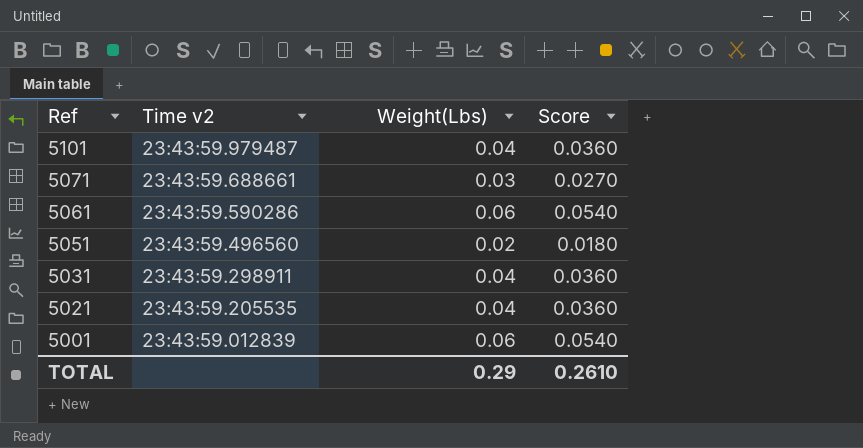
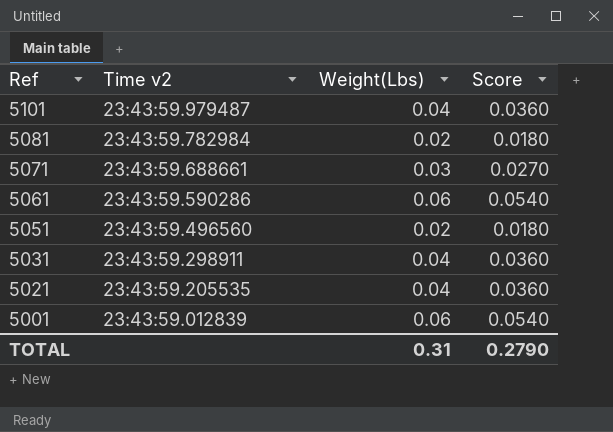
row 5081: none -> 23:43:59.782984 | 0.02 | 0.0180
TOTAL | Weight(Lbs): 0.29 -> 0.31
TOTAL | Score: 0.2610 -> 0.2790

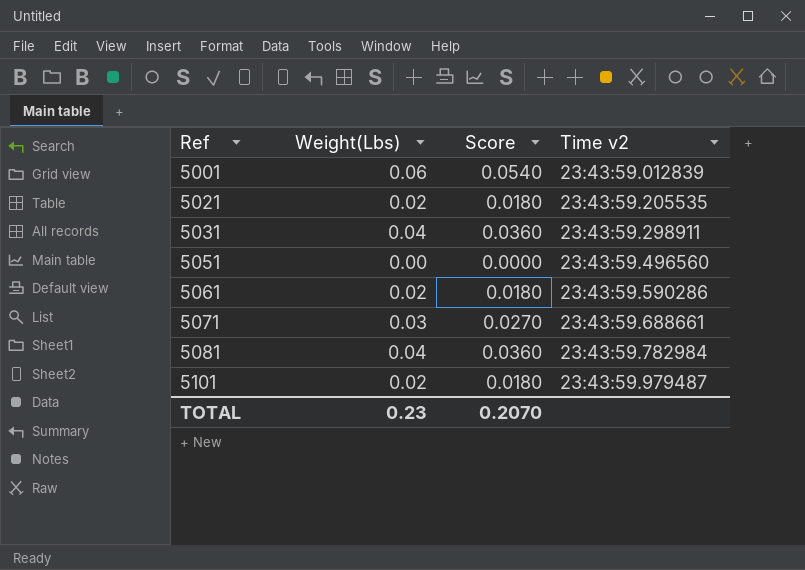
row order: Ref descending -> Ref ascending
column Time v2 | position: 2 -> 4
5021 | Weight(Lbs): 0.04 -> 0.02
5021 | Score: 0.0360 -> 0.0180
5051 | Weight(Lbs): 0.02 -> 0.00
5051 | Score: 0.0180 -> 0.0000
5061 | Weight(Lbs): 0.06 -> 0.02
5061 | Score: 0.0540 -> 0.0180
5081 | Weight(Lbs): 0.02 -> 0.04
5081 | Score: 0.0180 -> 0.0360
5101 | Weight(Lbs): 0.04 -> 0.02
5101 | Score: 0.0360 -> 0.0180
TOTAL | Weight(Lbs): 0.31 -> 0.23
TOTAL | Score: 0.2790 -> 0.2070

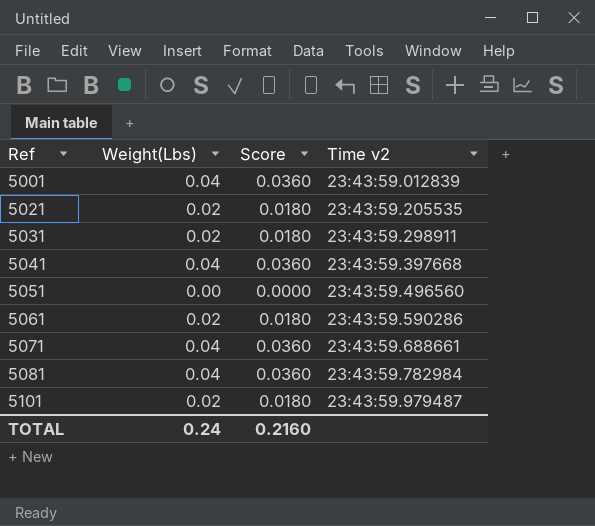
5001 | Weight(Lbs): 0.06 -> 0.04
5001 | Score: 0.0540 -> 0.0360
5031 | Weight(Lbs): 0.04 -> 0.02
5031 | Score: 0.0360 -> 0.0180
row 5041: none -> 0.04 | 0.0360 | 23:43:59.397668
5071 | Weight(Lbs): 0.03 -> 0.04
5071 | Score: 0.0270 -> 0.0360
TOTAL | Weight(Lbs): 0.23 -> 0.24
TOTAL | Score: 0.2070 -> 0.2160

